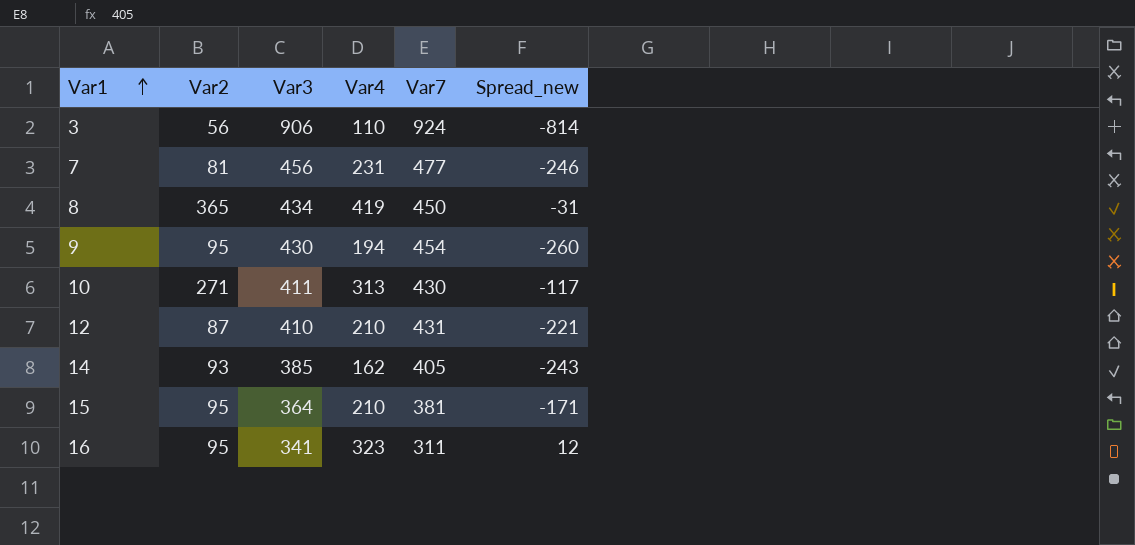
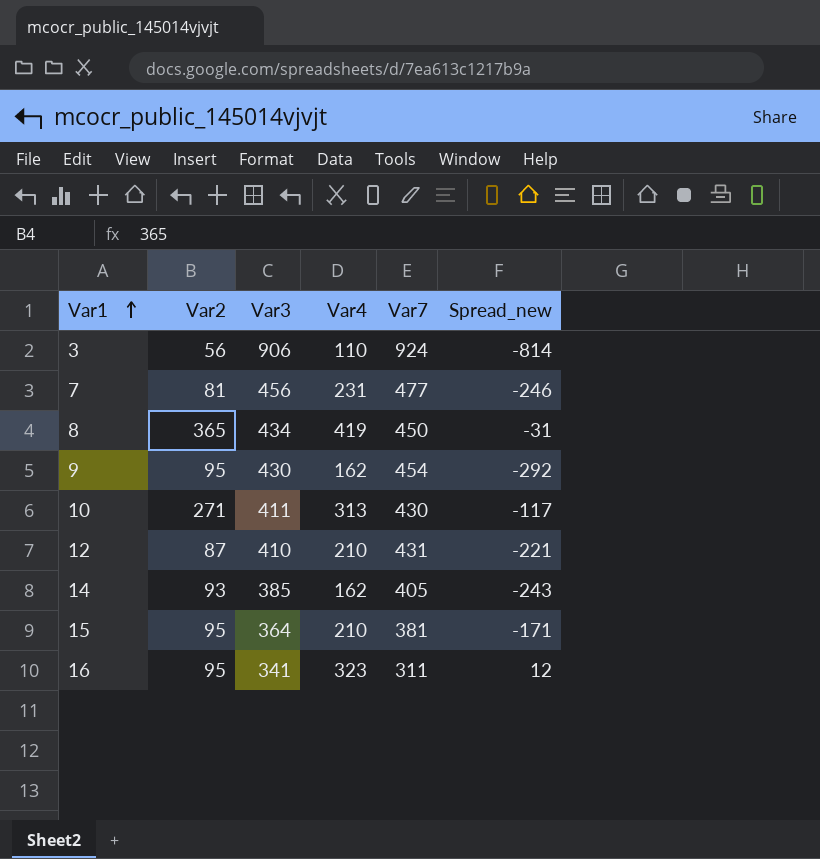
9 | Var4: 194 -> 162
9 | Spread_new: -260 -> -292

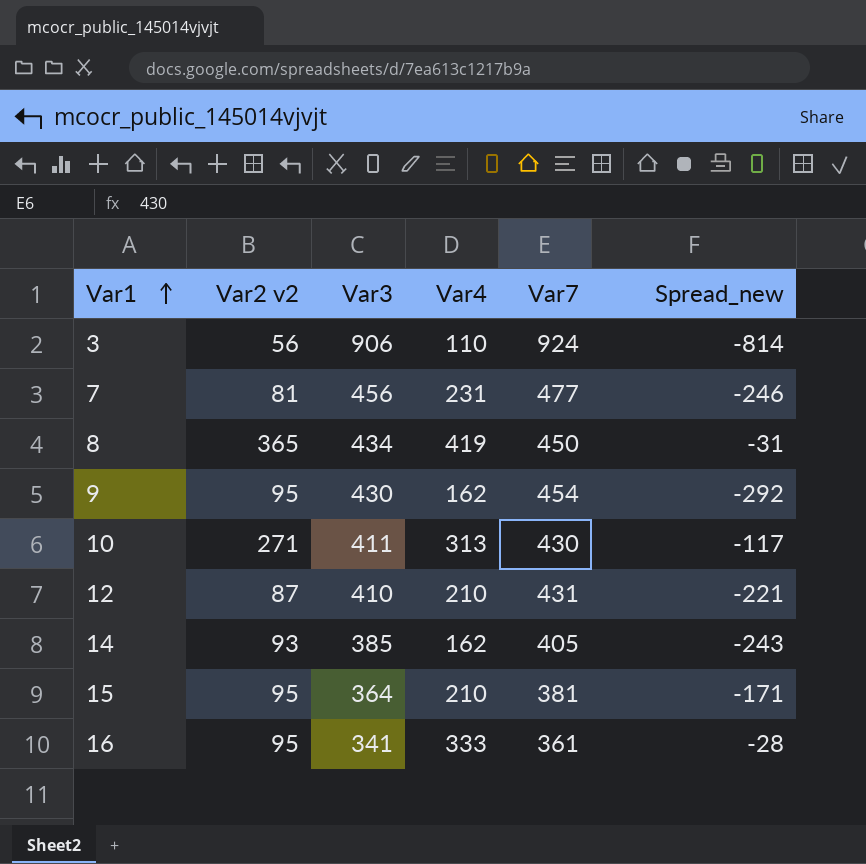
column name: Var2 -> Var2 v2
16 | Var4: 323 -> 333
16 | Var7: 311 -> 361
16 | Spread_new: 12 -> -28

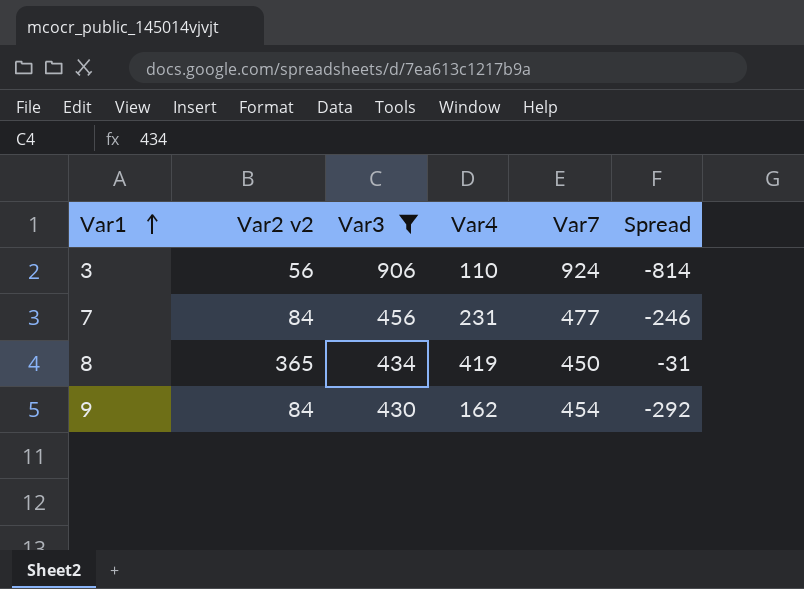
filter: none -> Var3 >= 430
column name: Spread_new -> Spread
7 | Var2 v2: 81 -> 84
9 | Var2 v2: 95 -> 84

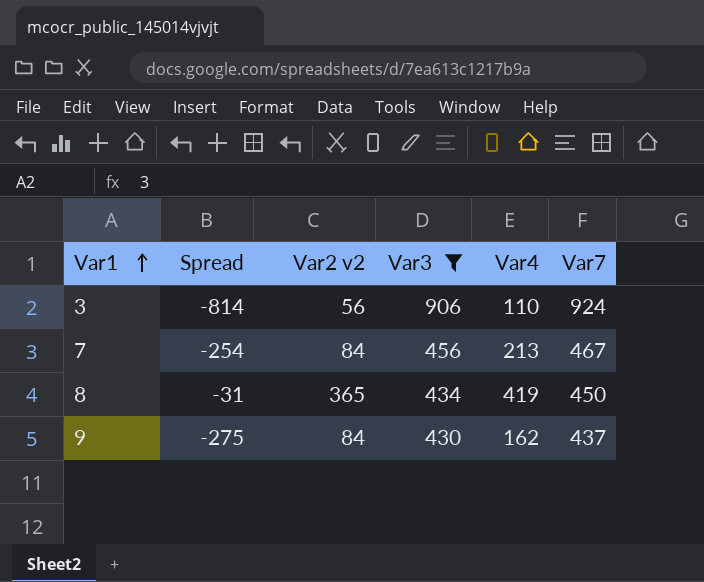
column Spread | position: 6 -> 2
7 | Spread: -246 -> -254
7 | Var4: 231 -> 213
7 | Var7: 477 -> 467
9 | Spread: -292 -> -275
9 | Var7: 454 -> 437

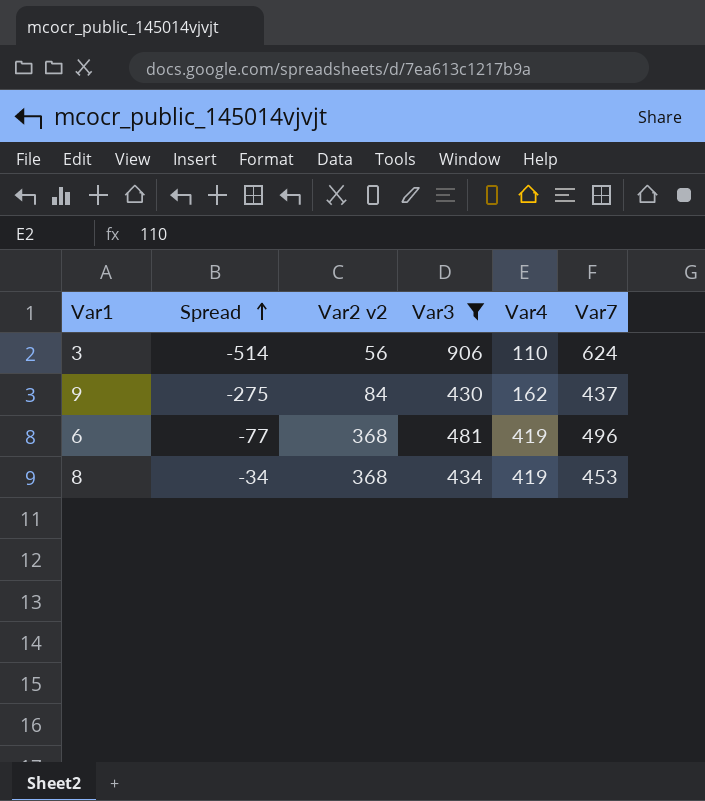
row order: Var1 ascending -> Spread ascending
row 7: -254 | 84 | 456 | 213 | 467 -> none
3 | Spread: -814 -> -514
3 | Var7: 924 -> 624
row 6: none -> -77 | 368 | 481 | 419 | 496
8 | Spread: -31 -> -34
8 | Var2 v2: 365 -> 368
8 | Var7: 450 -> 453

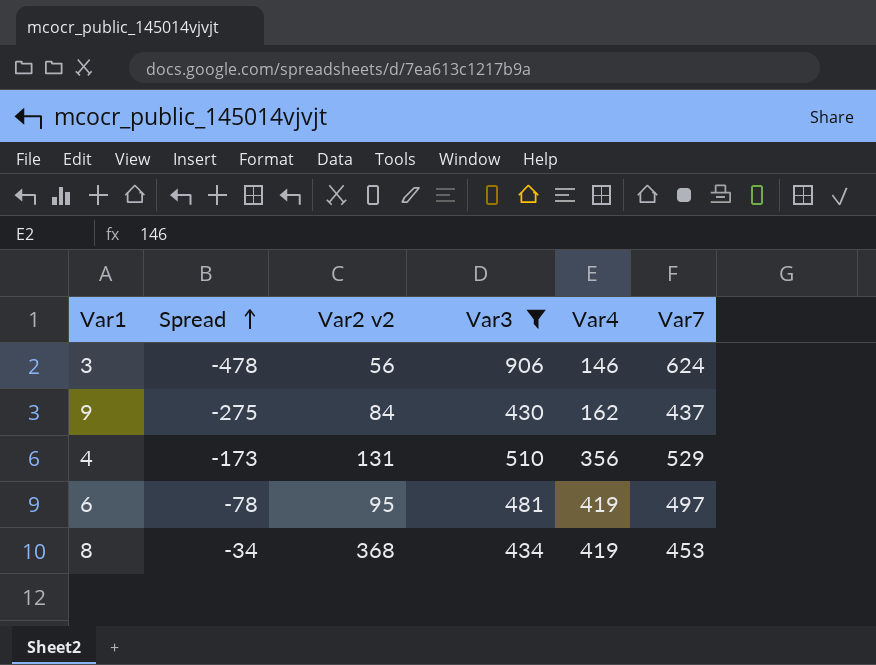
3 | Spread: -514 -> -478
3 | Var4: 110 -> 146
row 4: none -> -173 | 131 | 510 | 356 | 529
6 | Spread: -77 -> -78
6 | Var2 v2: 368 -> 95
6 | Var7: 496 -> 497

